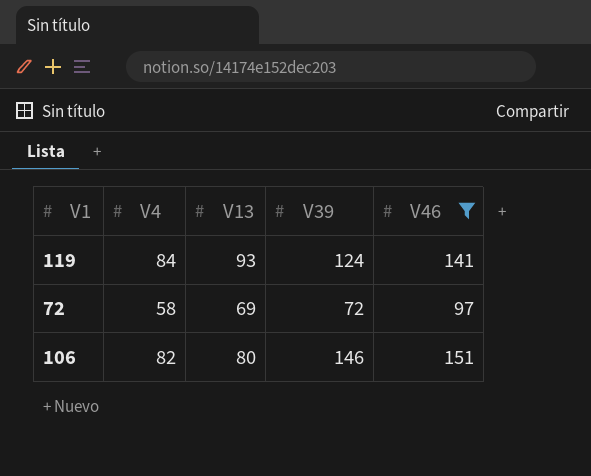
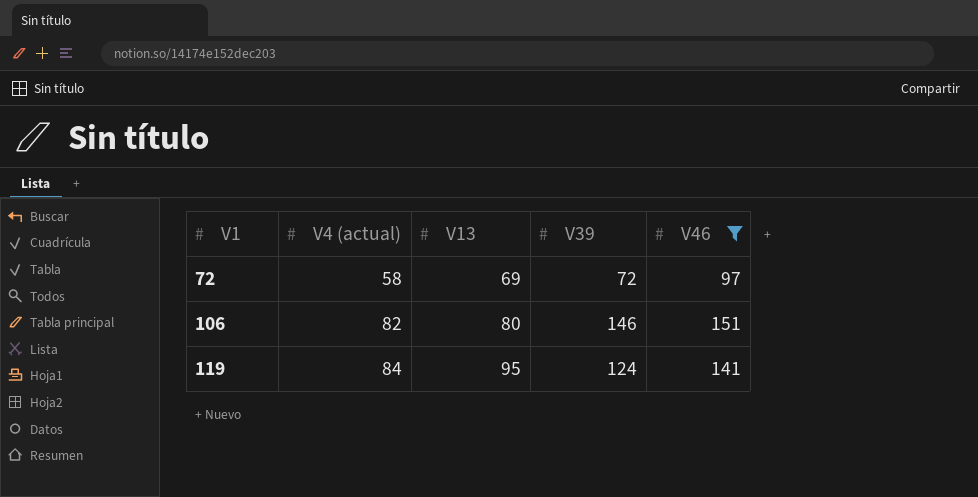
row order: none -> V1 ascending
column name: V4 -> V4 (actual)
119 | V13: 93 -> 95

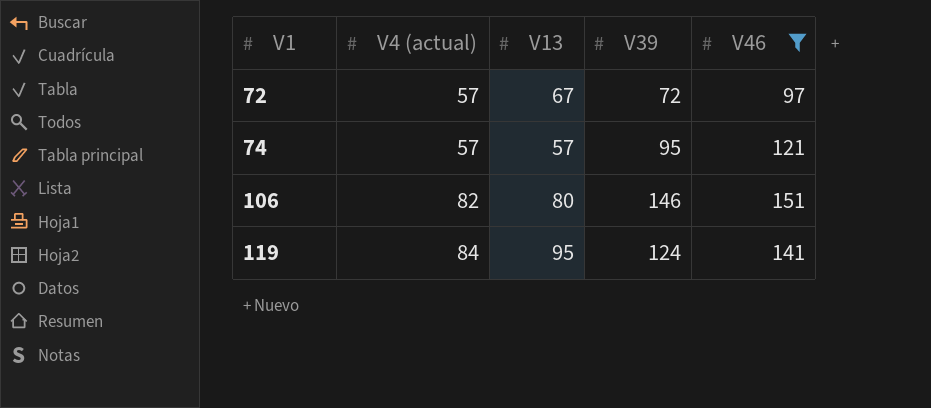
72 | V4 (actual): 58 -> 57
72 | V13: 69 -> 67
row 74: none -> 57 | 57 | 95 | 121

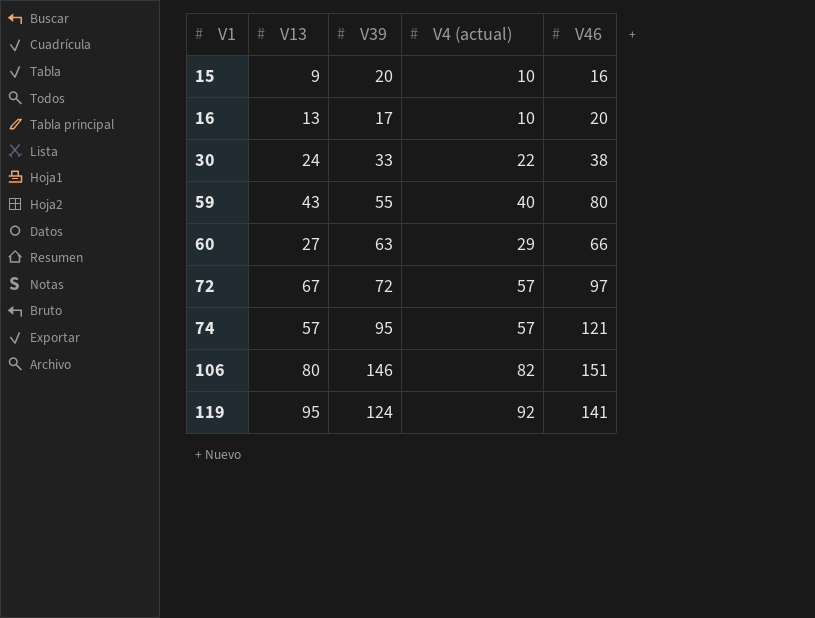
filter: V46 >= 97 -> none
column V4 (actual) | position: 2 -> 4
119 | V4 (actual): 84 -> 92

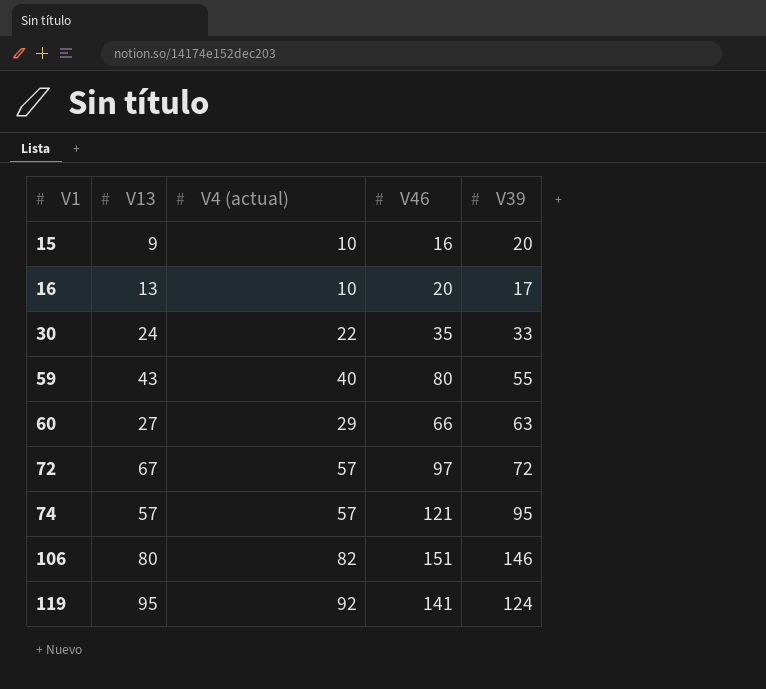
column V39 | position: 3 -> 5
30 | V46: 38 -> 35

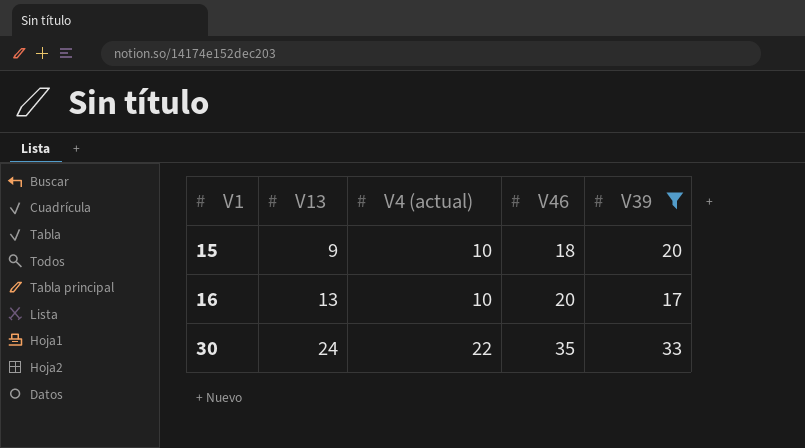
filter: none -> V39 <= 33
15 | V46: 16 -> 18

